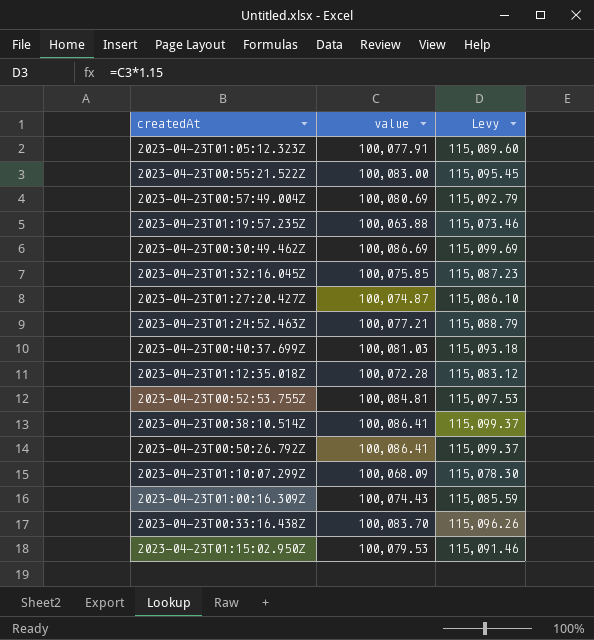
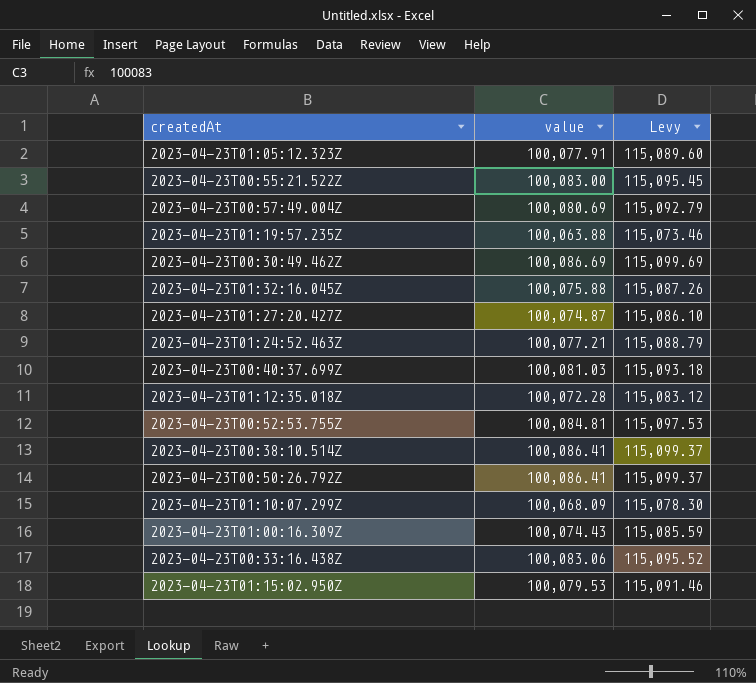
2023-04-23T01:32:16.045Z | value: 100,075.85 -> 100,075.88
2023-04-23T01:32:16.045Z | Levy: 115,087.23 -> 115,087.26
2023-04-23T00:33:16.438Z | value: 100,083.70 -> 100,083.06
2023-04-23T00:33:16.438Z | Levy: 115,096.26 -> 115,095.52

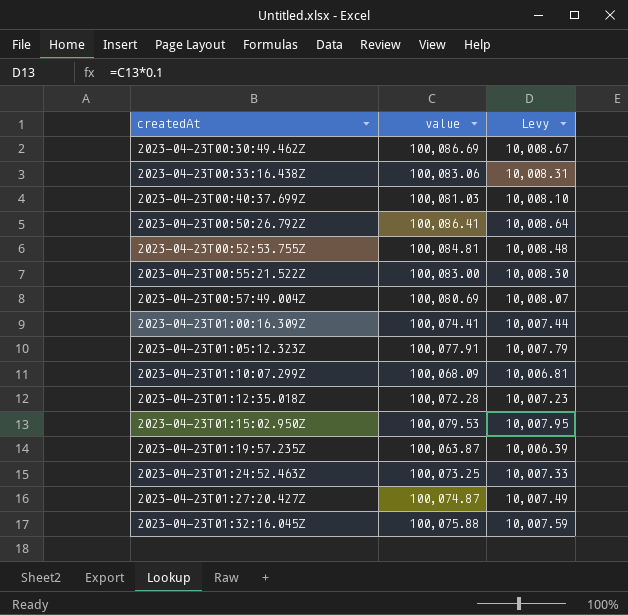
row order: none -> createdAt ascending
column Levy | formula: [value] * 1.15 -> [value] * 0.1
row 2023-04-23T00:38:10.514Z: 100,086.41 | 115,099.37 -> none
2023-04-23T01:00:16.309Z | value: 100,074.43 -> 100,074.41
2023-04-23T01:19:57.235Z | value: 100,063.88 -> 100,063.87
2023-04-23T01:24:52.463Z | value: 100,077.21 -> 100,073.25

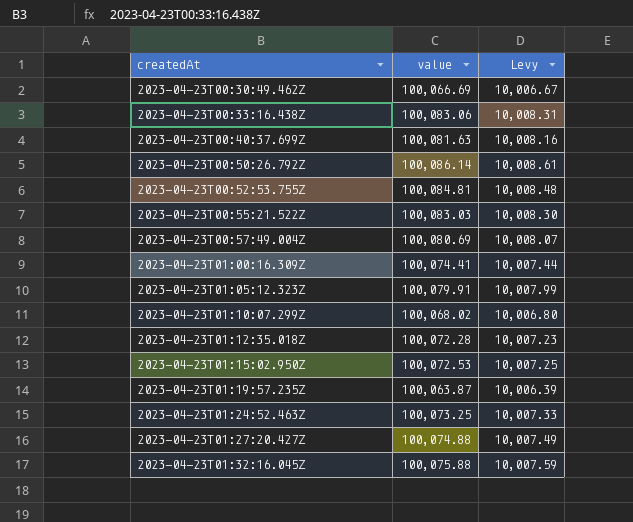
2023-04-23T00:30:49.462Z | value: 100,086.69 -> 100,066.69
2023-04-23T00:30:49.462Z | Levy: 10,008.67 -> 10,006.67
2023-04-23T00:40:37.699Z | value: 100,081.03 -> 100,081.63
2023-04-23T00:40:37.699Z | Levy: 10,008.10 -> 10,008.16
2023-04-23T00:50:26.792Z | value: 100,086.41 -> 100,086.14
2023-04-23T00:50:26.792Z | Levy: 10,008.64 -> 10,008.61
2023-04-23T00:55:21.522Z | value: 100,083.00 -> 100,083.03
2023-04-23T01:05:12.323Z | value: 100,077.91 -> 100,079.91
2023-04-23T01:05:12.323Z | Levy: 10,007.79 -> 10,007.99
2023-04-23T01:10:07.299Z | value: 100,068.09 -> 100,068.02
2023-04-23T01:10:07.299Z | Levy: 10,006.81 -> 10,006.80
2023-04-23T01:15:02.950Z | value: 100,079.53 -> 100,072.53
2023-04-23T01:15:02.950Z | Levy: 10,007.95 -> 10,007.25
2023-04-23T01:27:20.427Z | value: 100,074.87 -> 100,074.88

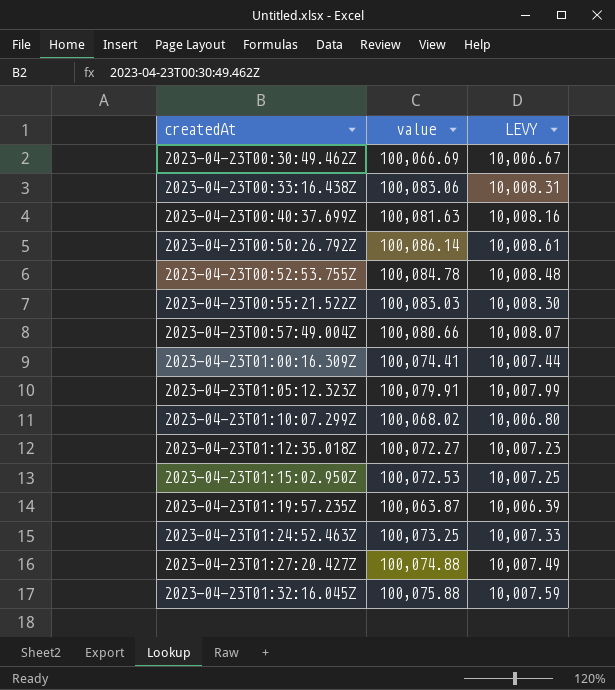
column name: Levy -> LEVY
2023-04-23T00:52:53.755Z | value: 100,084.81 -> 100,084.78
2023-04-23T00:57:49.004Z | value: 100,080.69 -> 100,080.66
2023-04-23T01:12:35.018Z | value: 100,072.28 -> 100,072.27

